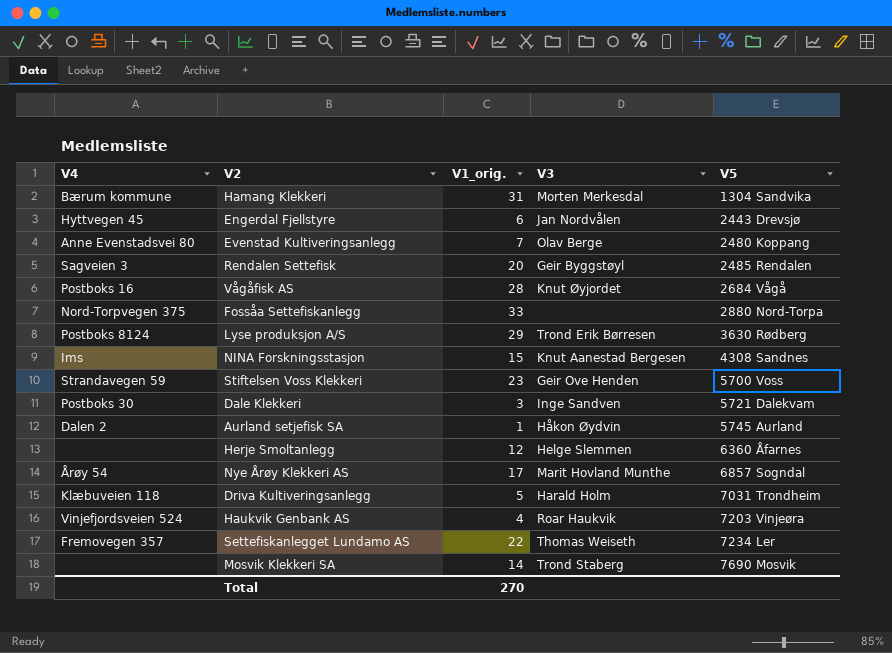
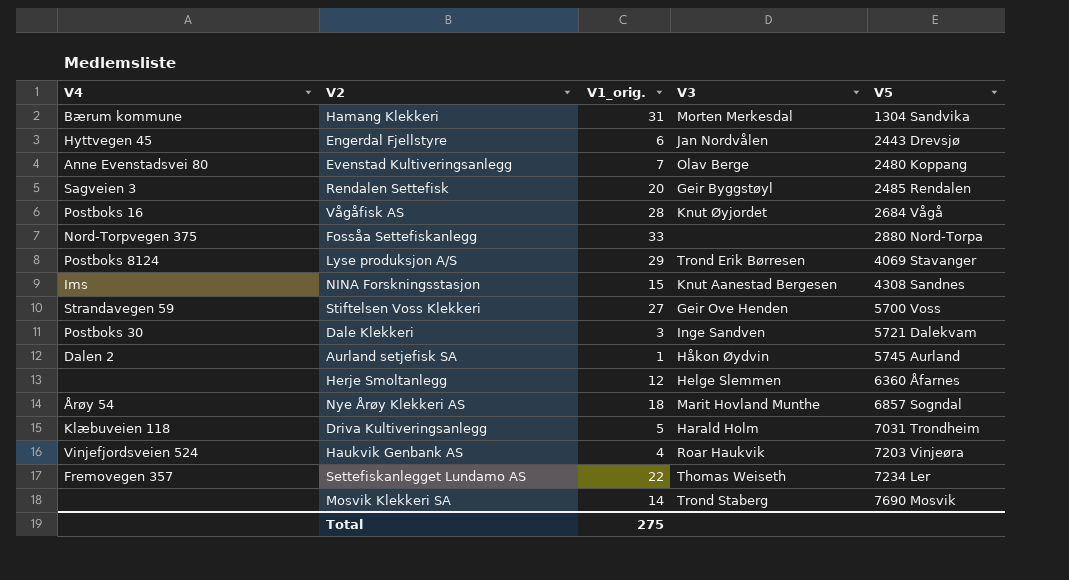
Lyse produksjon A/S | V5: 3630 Rødberg -> 4069 Stavanger
Stiftelsen Voss Klekkeri | V1_orig.: 23 -> 27
Nye Årøy Klekkeri AS | V1_orig.: 17 -> 18
Total | V1_orig.: 270 -> 275

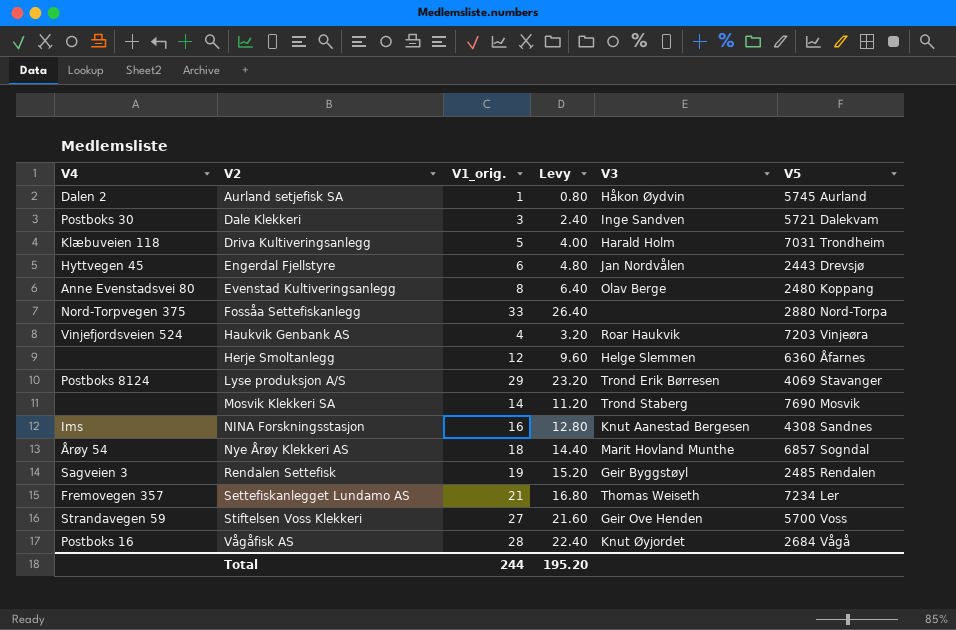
row order: V5 ascending -> V2 ascending
column Levy | formula: none -> [V1_orig.] * 0.8
row Hamang Klekkeri: Bærum kommune | 31 | Morten Merkesdal | 1304 Sandvika -> none
Evenstad Kultiveringsanlegg | V1_orig.: 7 -> 8
NINA Forskningsstasjon | V1_orig.: 15 -> 16
Rendalen Settefisk | V1_orig.: 20 -> 19
Settefiskanlegget Lundamo AS | V1_orig.: 22 -> 21
Total | V1_orig.: 275 -> 244

